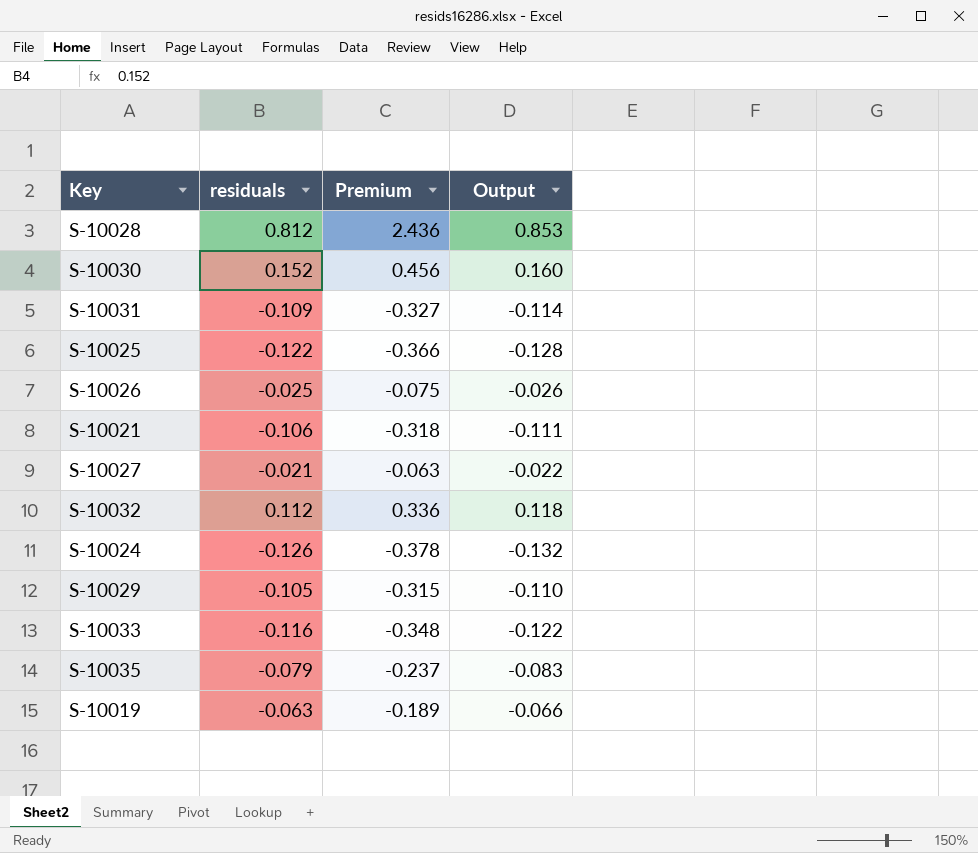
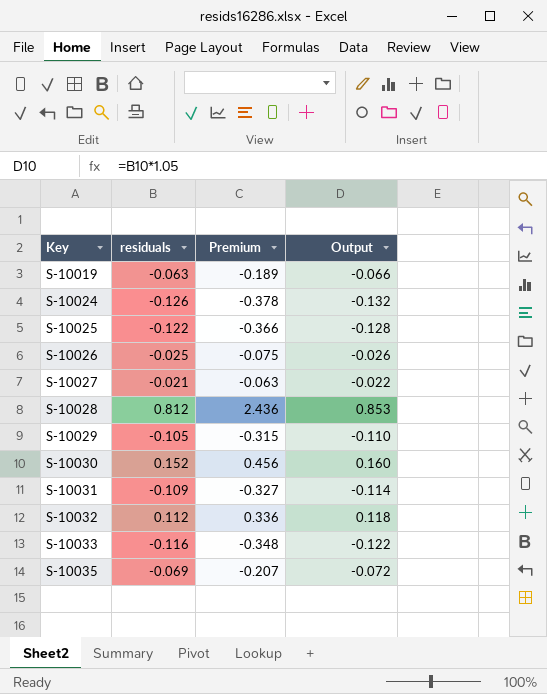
row order: none -> Key ascending
row S-10021: -0.106 | -0.318 | -0.111 -> none
S-10035 | residuals: -0.079 -> -0.069
S-10035 | Premium: -0.237 -> -0.207
S-10035 | Output: -0.083 -> -0.072

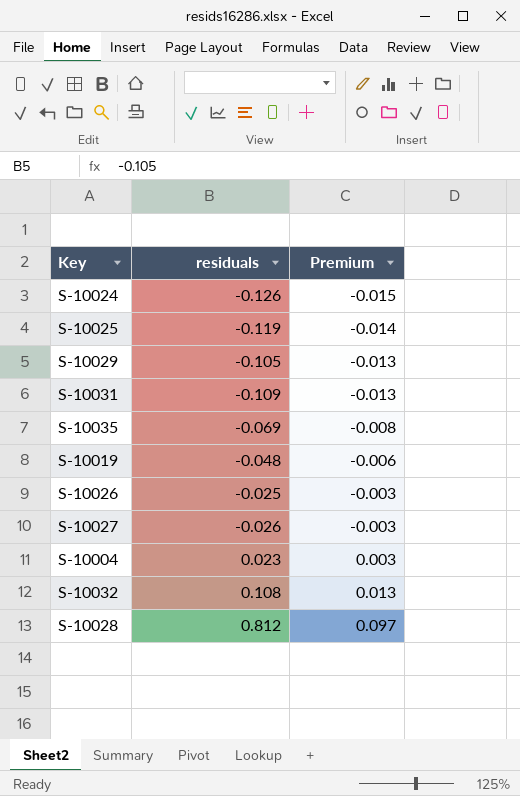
row order: Key ascending -> Premium ascending
column Output | formula: [residuals] * 1.05 -> none
column Premium | formula: [residuals] * 3 -> [residuals] * 0.12
row S-10030: 0.152 | 0.456 | 0.160 -> none
row S-10033: -0.116 | -0.348 | -0.122 -> none
S-10025 | residuals: -0.122 -> -0.119
S-10019 | residuals: -0.063 -> -0.048
S-10027 | residuals: -0.021 -> -0.026
row S-10004: none -> 0.023 | 0.003
S-10032 | residuals: 0.112 -> 0.108

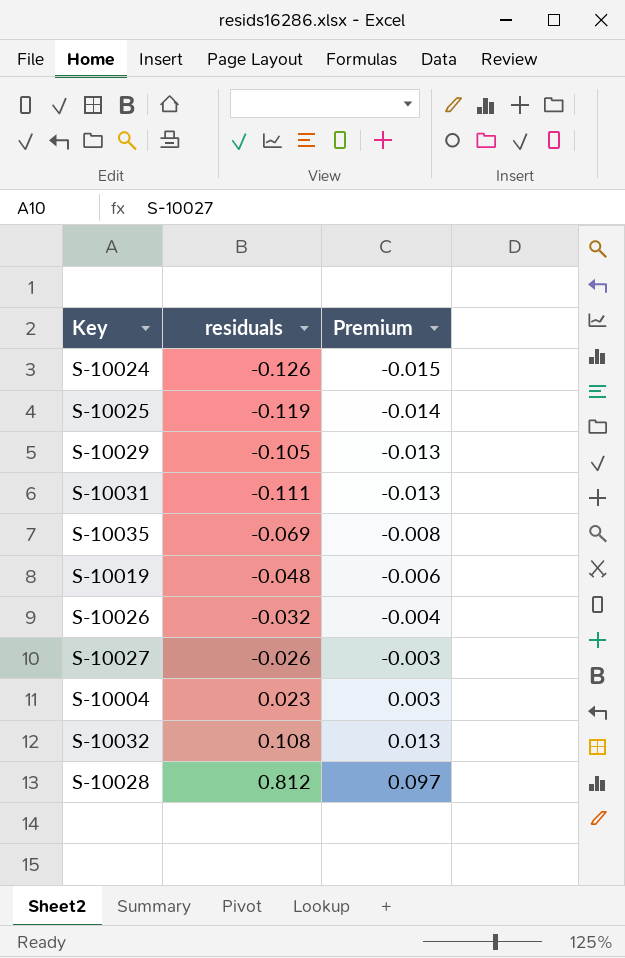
S-10031 | residuals: -0.109 -> -0.111
S-10026 | residuals: -0.025 -> -0.032
S-10026 | Premium: -0.003 -> -0.004

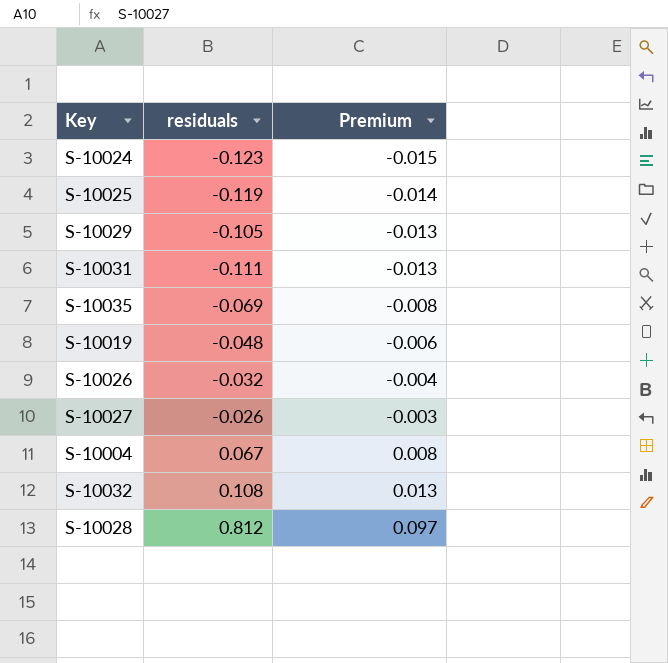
S-10024 | residuals: -0.126 -> -0.123
S-10004 | residuals: 0.023 -> 0.067
S-10004 | Premium: 0.003 -> 0.008

